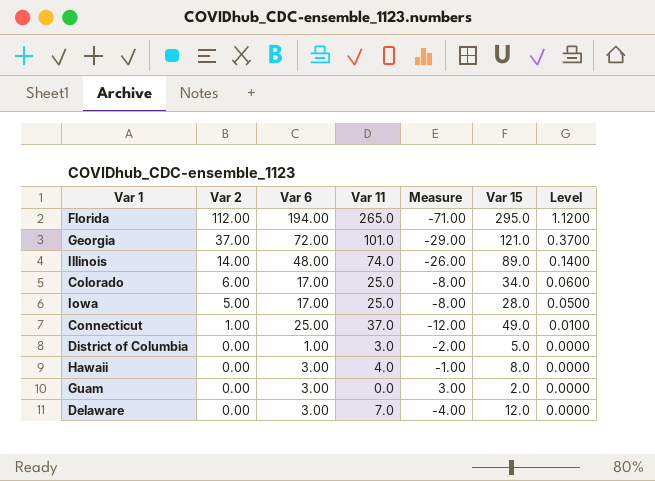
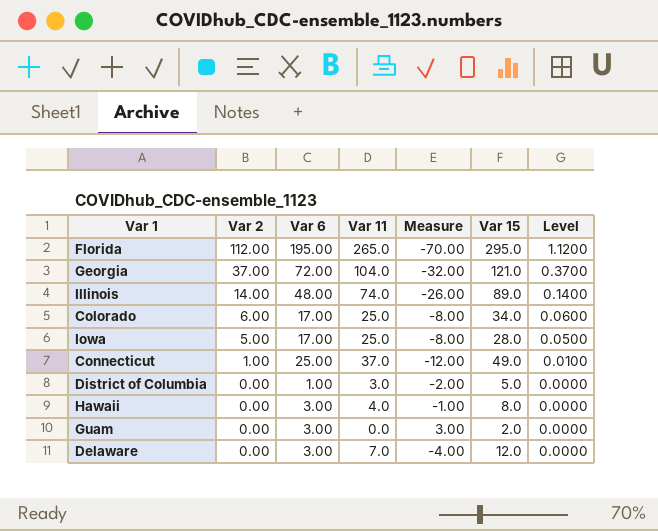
Florida | Var 6: 194.00 -> 195.00
Florida | Measure: -71.00 -> -70.00
Georgia | Var 11: 101.0 -> 104.0
Georgia | Measure: -29.00 -> -32.00

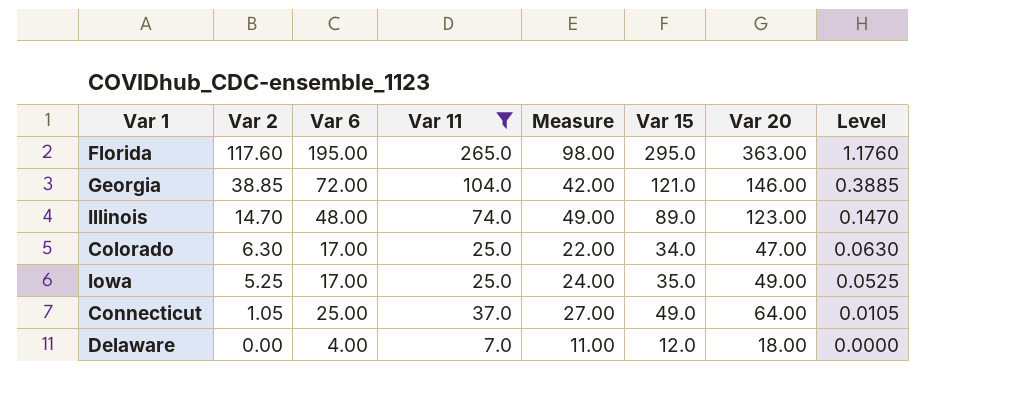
filter: none -> Var 11 >= 7.0
column Measure | formula: [Var 6] - [Var 11] -> [Var 20] - [Var 11]
column Var 20 | position: none -> 7
Florida | Var 2: 112.00 -> 117.60
Florida | Level: 1.1200 -> 1.1760
Georgia | Var 2: 37.00 -> 38.85
Georgia | Level: 0.3700 -> 0.3885
Illinois | Var 2: 14.00 -> 14.70
Illinois | Level: 0.1400 -> 0.1470
Colorado | Var 2: 6.00 -> 6.30
Colorado | Level: 0.0600 -> 0.0630
Iowa | Var 2: 5.00 -> 5.25
Iowa | Var 15: 28.0 -> 35.0
Iowa | Level: 0.0500 -> 0.0525
Connecticut | Var 2: 1.00 -> 1.05
Connecticut | Level: 0.0100 -> 0.0105
Delaware | Var 6: 3.00 -> 4.00

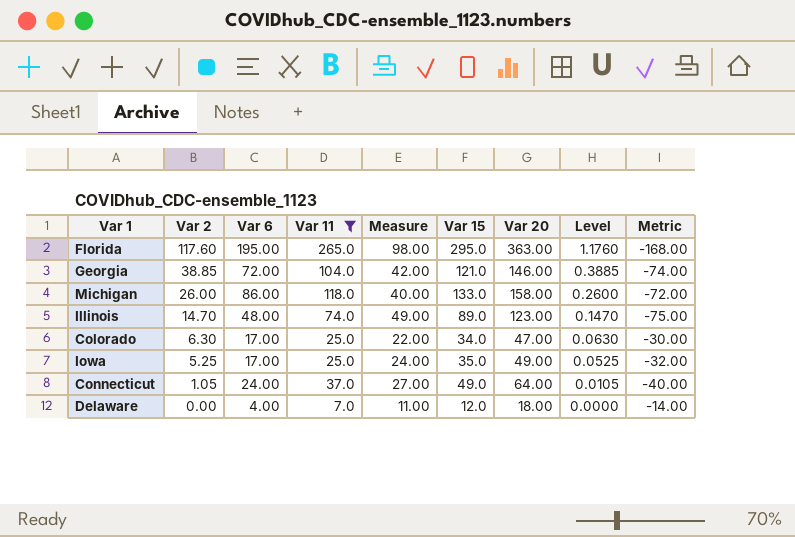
column Metric | formula: none -> [Var 6] - [Var 20]
row Michigan: none -> 26.00 | 86.00 | 118.0 | 40.00 | 133.0 | 158.00 | 0.2600 | -72.00
Connecticut | Var 6: 25.00 -> 24.00

